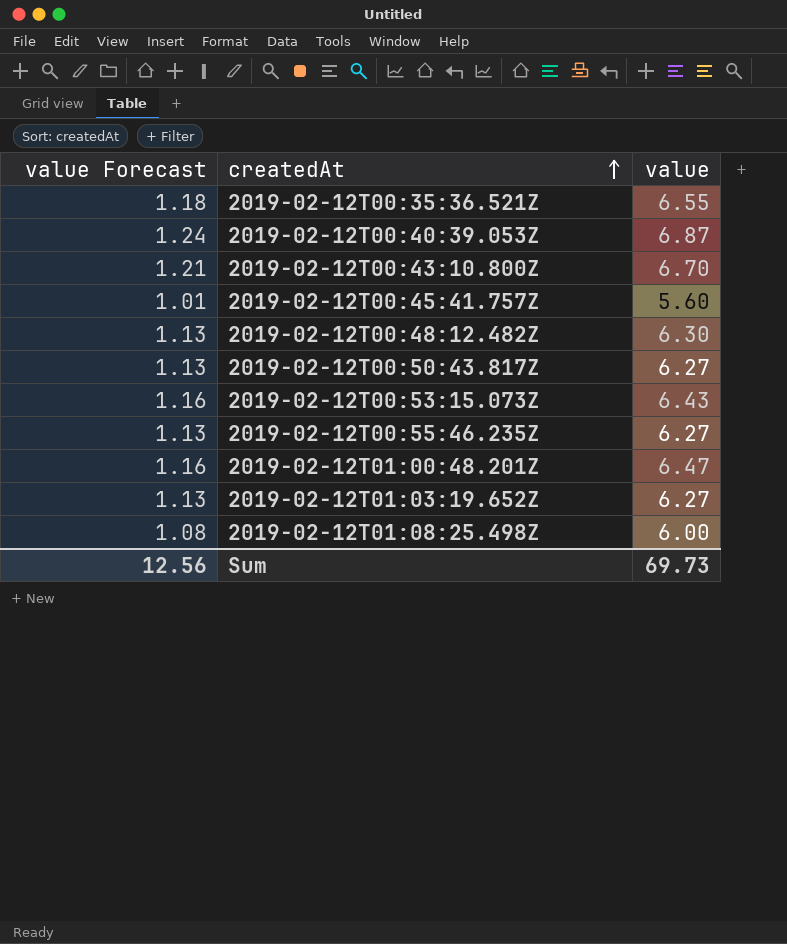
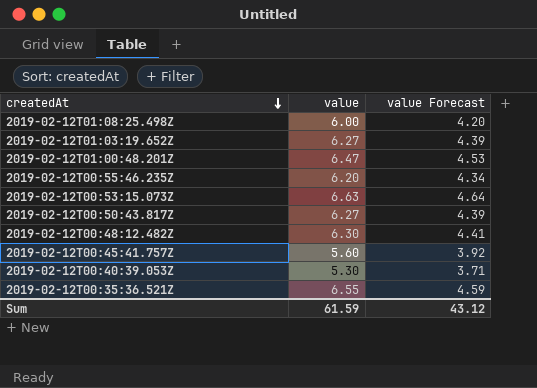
row order: createdAt ascending -> createdAt descending
column value Forecast | formula: [value] * 0.18 -> [value] * 0.7
column value Forecast | position: 1 -> 3
row 2019-02-12T00:43:10.800Z: 1.21 | 6.70 -> none
2019-02-12T00:55:46.235Z | value: 6.27 -> 6.20
2019-02-12T00:53:15.073Z | value: 6.43 -> 6.63
2019-02-12T00:40:39.053Z | value: 6.87 -> 5.30
Sum | value: 69.73 -> 61.59
Sum | value Forecast: 12.56 -> 43.12

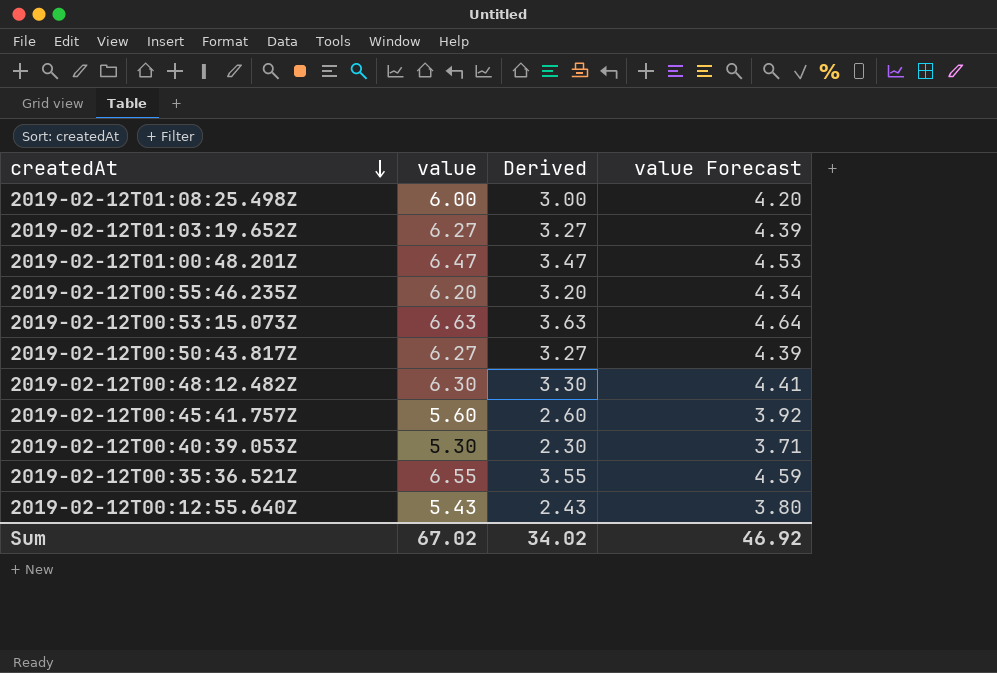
column Derived | formula: none -> [value] - 3
row 2019-02-12T00:12:55.640Z: none -> 5.43 | 2.43 | 3.80
Sum | value: 61.59 -> 67.02
Sum | value Forecast: 43.12 -> 46.92

